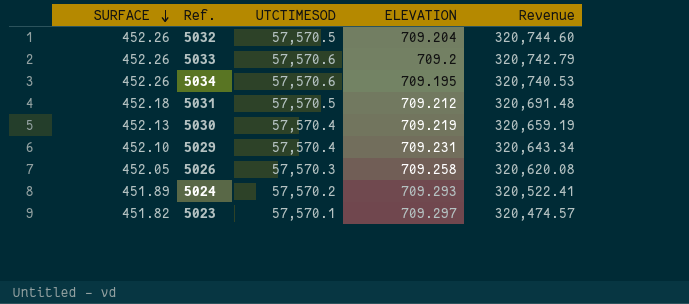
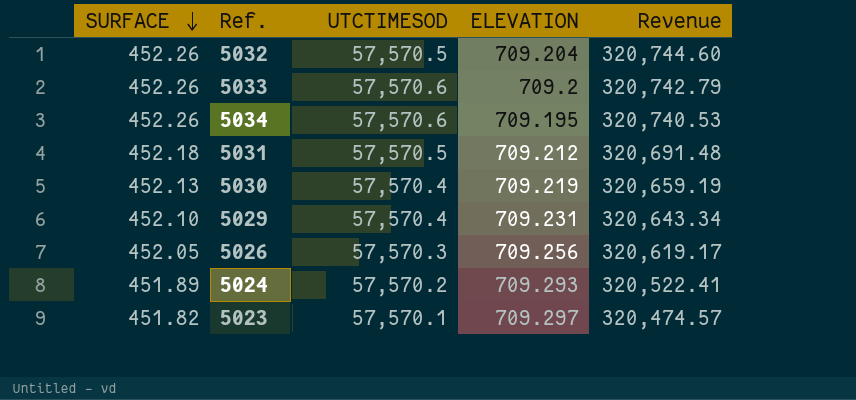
5026 | ELEVATION: 709.258 -> 709.256
5026 | Revenue: 320,620.08 -> 320,619.17

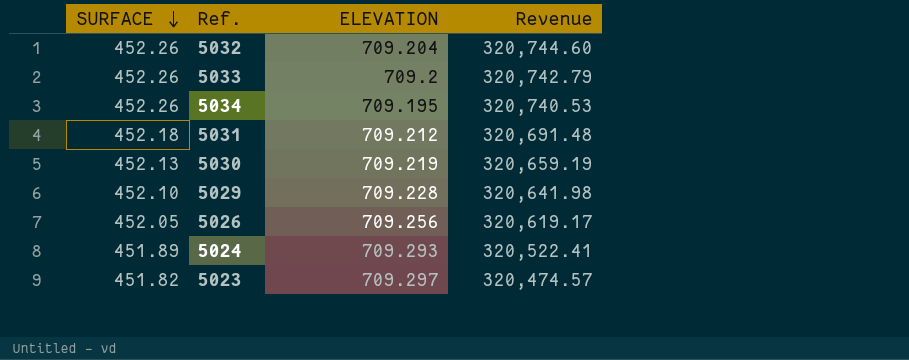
column UTCTIMESOD | position: 3 -> none
5029 | ELEVATION: 709.231 -> 709.228
5029 | Revenue: 320,643.34 -> 320,641.98

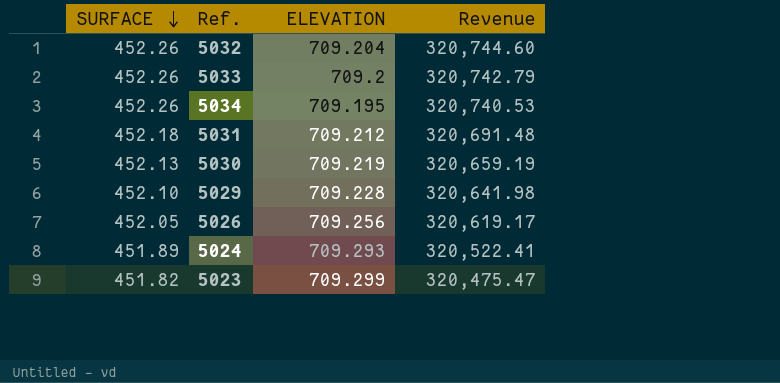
5023 | ELEVATION: 709.297 -> 709.299
5023 | Revenue: 320,474.57 -> 320,475.47

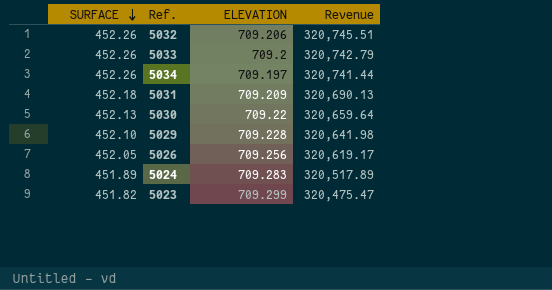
5032 | ELEVATION: 709.204 -> 709.206
5032 | Revenue: 320,744.60 -> 320,745.51
5034 | ELEVATION: 709.195 -> 709.197
5034 | Revenue: 320,740.53 -> 320,741.44
5031 | ELEVATION: 709.212 -> 709.209
5031 | Revenue: 320,691.48 -> 320,690.13
5030 | ELEVATION: 709.219 -> 709.22
5030 | Revenue: 320,659.19 -> 320,659.64
5024 | ELEVATION: 709.293 -> 709.283
5024 | Revenue: 320,522.41 -> 320,517.89

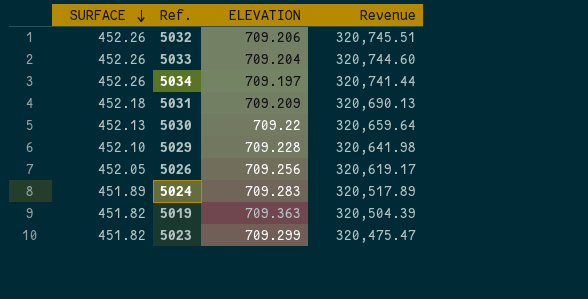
5033 | ELEVATION: 709.2 -> 709.204
5033 | Revenue: 320,742.79 -> 320,744.60
row 5019: none -> 451.82 | 709.363 | 320,504.39

